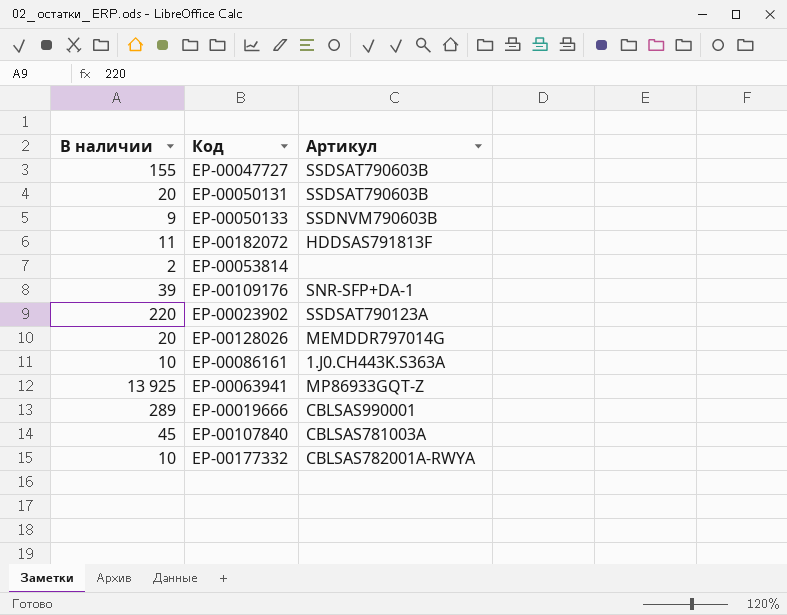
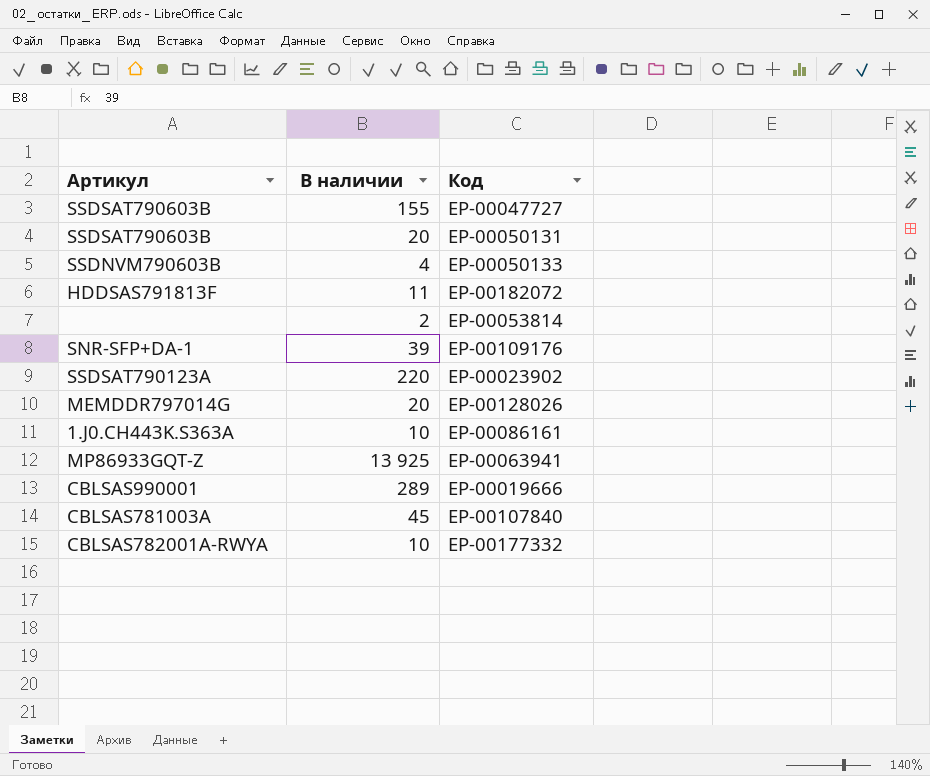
column Артикул | position: 3 -> 1
ЕР-00050133 | В наличии: 9 -> 4

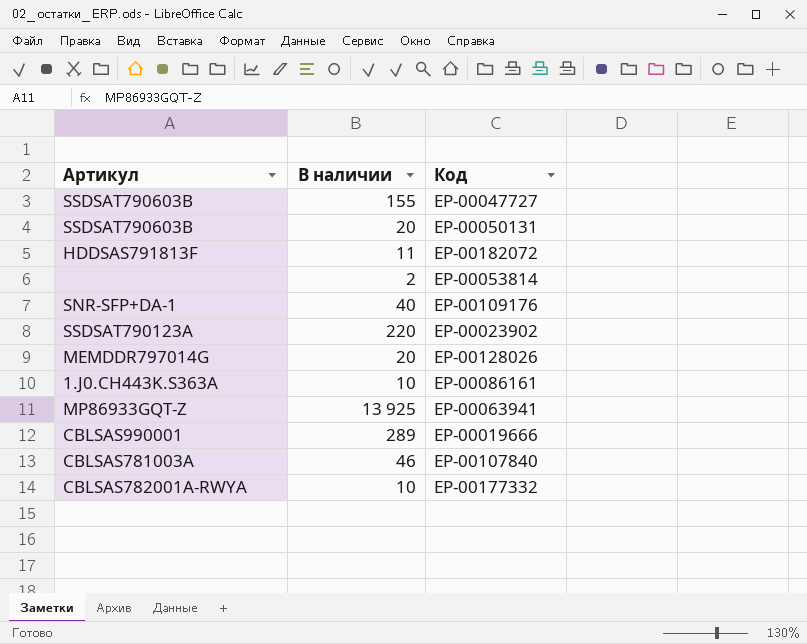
row ЕР-00050133: SSDNVM790603B | 4 -> none
ЕР-00109176 | В наличии: 39 -> 40
ЕР-00107840 | В наличии: 45 -> 46

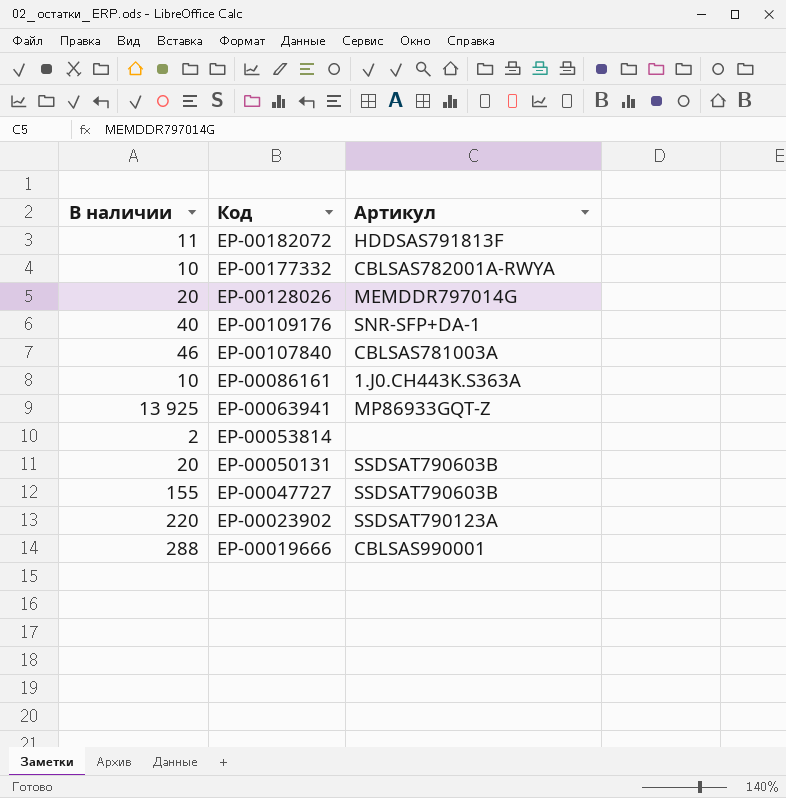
row order: none -> Код descending
column Артикул | position: 1 -> 3
ЕР-00019666 | В наличии: 289 -> 288

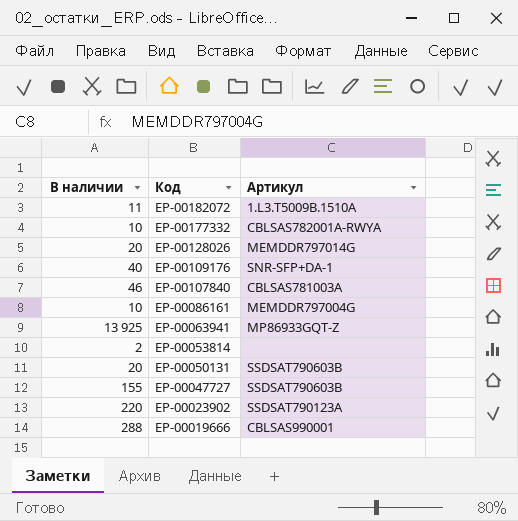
ЕР-00182072 | Артикул: HDDSAS791813F -> 1.L3.T5009B.1510A
ЕР-00086161 | Артикул: 1.J0.CH443K.S363A -> MEMDDR797004G

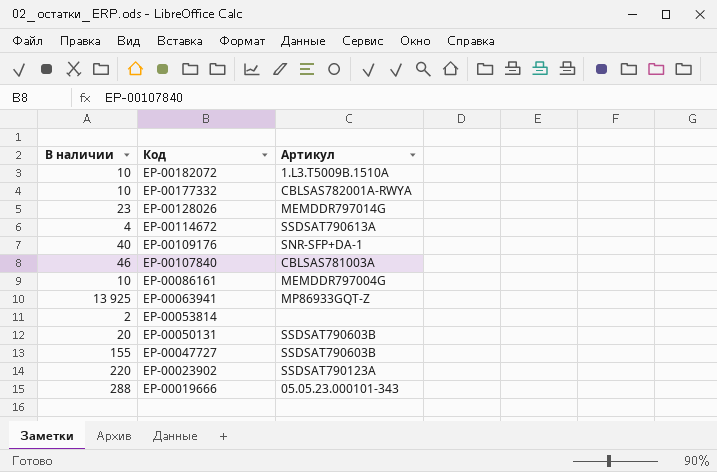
ЕР-00182072 | В наличии: 11 -> 10
ЕР-00128026 | В наличии: 20 -> 23
row ЕР-00114672: none -> 4 | SSDSAT790613A
ЕР-00019666 | Артикул: CBLSAS990001 -> 05.05.23.000101-343

